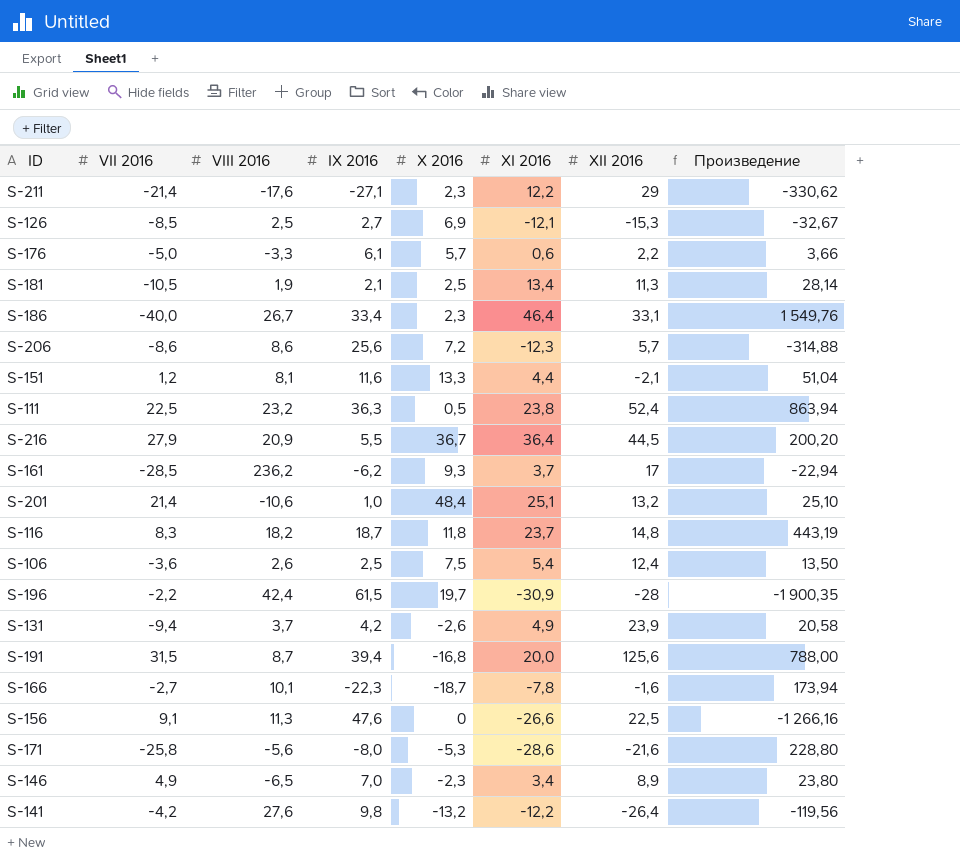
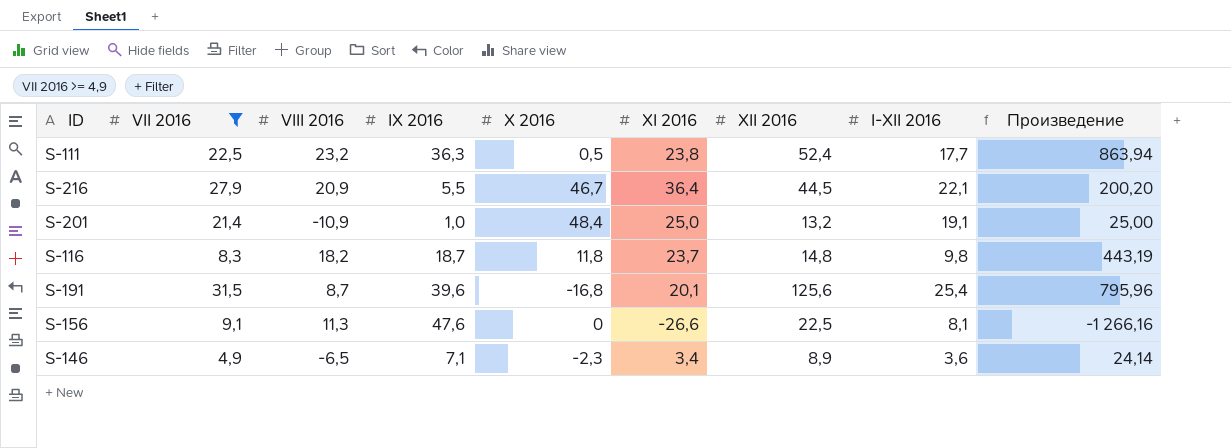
filter: none -> VII 2016 >= 4,9
column I-XII 2016 | position: none -> 8
S-216 | X 2016: 36,7 -> 46,7
S-201 | VIII 2016: -10,6 -> -10,9
S-201 | XI 2016: 25,1 -> 25,0
S-201 | Произведение: 25,10 -> 25,00
S-191 | IX 2016: 39,4 -> 39,6
S-191 | XI 2016: 20,0 -> 20,1
S-191 | Произведение: 788,00 -> 795,96
S-146 | IX 2016: 7,0 -> 7,1
S-146 | Произведение: 23,80 -> 24,14

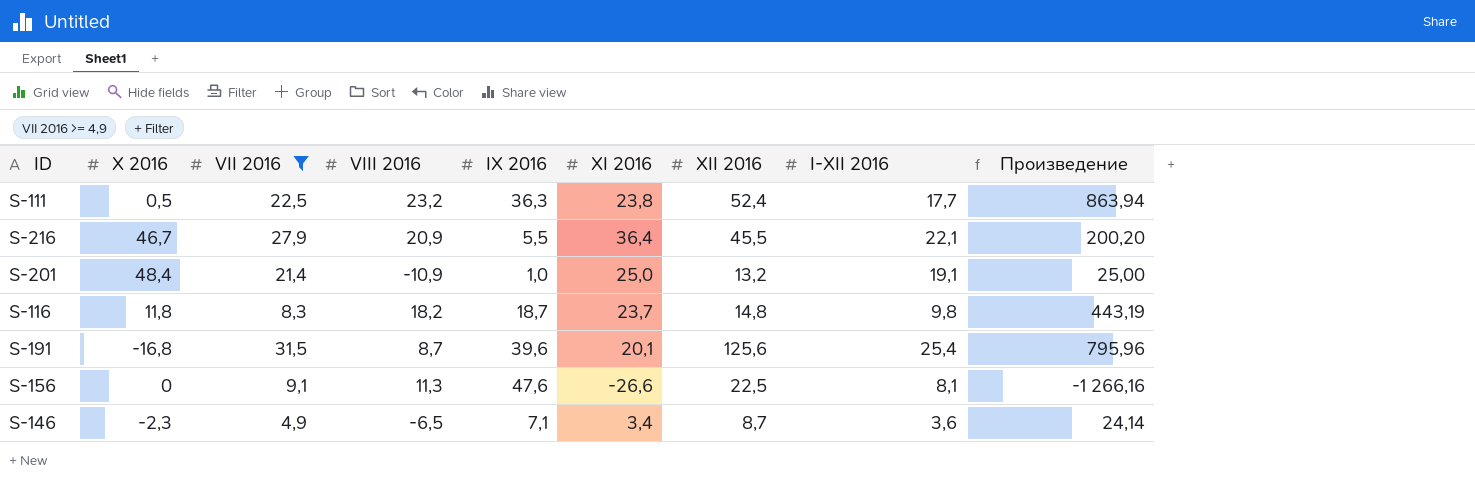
column X 2016 | position: 5 -> 2
S-216 | XII 2016: 44,5 -> 45,5
S-146 | XII 2016: 8,9 -> 8,7

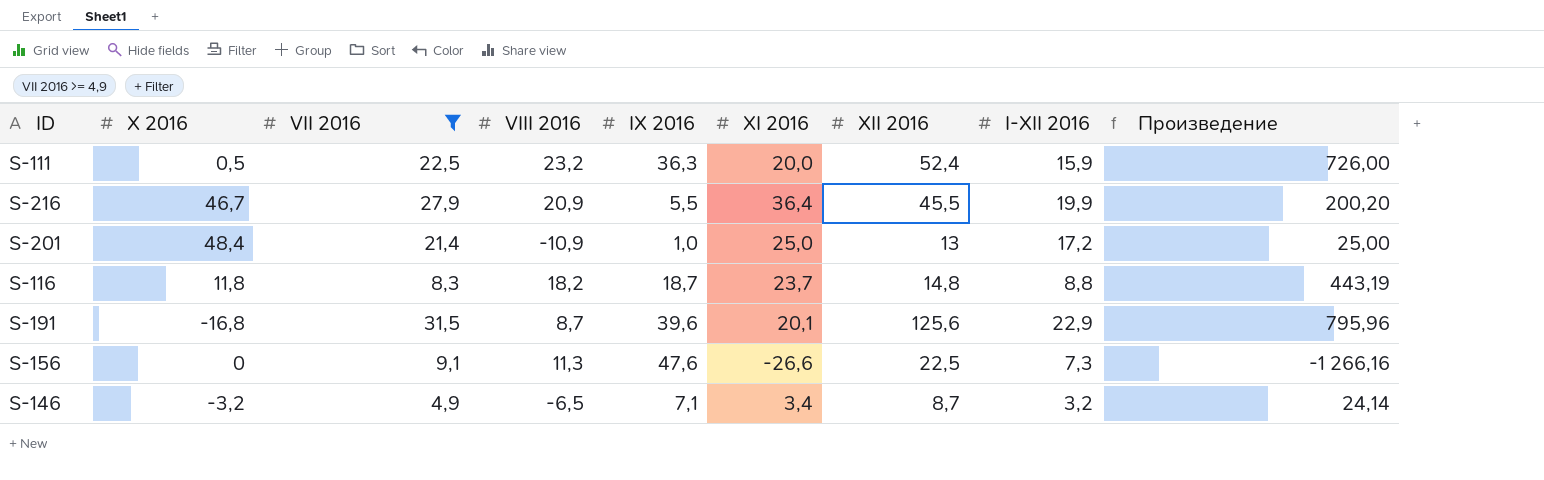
S-111 | XI 2016: 23,8 -> 20,0
S-111 | I-XII 2016: 17,7 -> 15,9
S-111 | Произведение: 863,94 -> 726,00
S-216 | I-XII 2016: 22,1 -> 19,9
S-201 | XII 2016: 13,2 -> 13
S-201 | I-XII 2016: 19,1 -> 17,2
S-116 | I-XII 2016: 9,8 -> 8,8
S-191 | I-XII 2016: 25,4 -> 22,9
S-156 | I-XII 2016: 8,1 -> 7,3
S-146 | X 2016: -2,3 -> -3,2
S-146 | I-XII 2016: 3,6 -> 3,2

